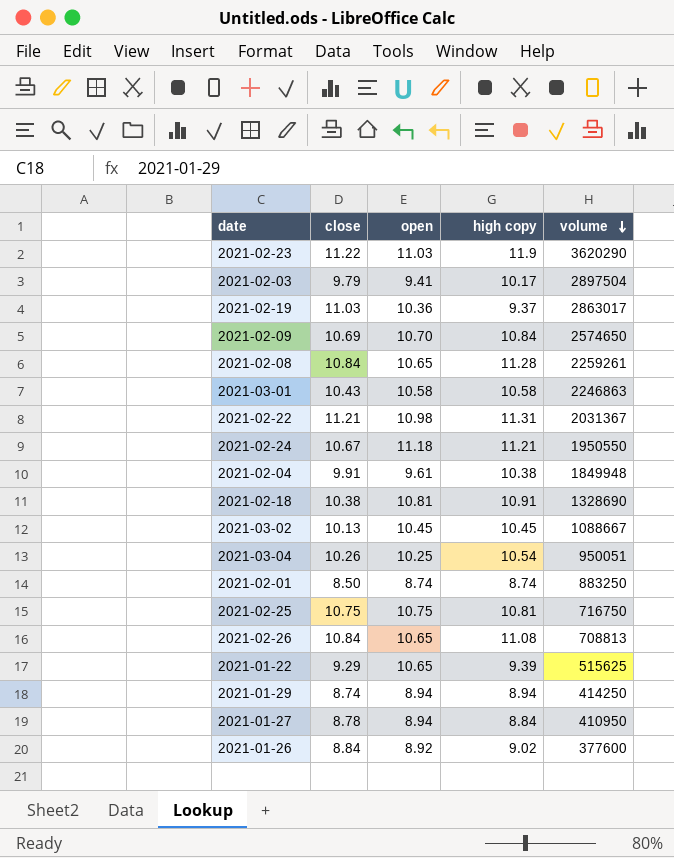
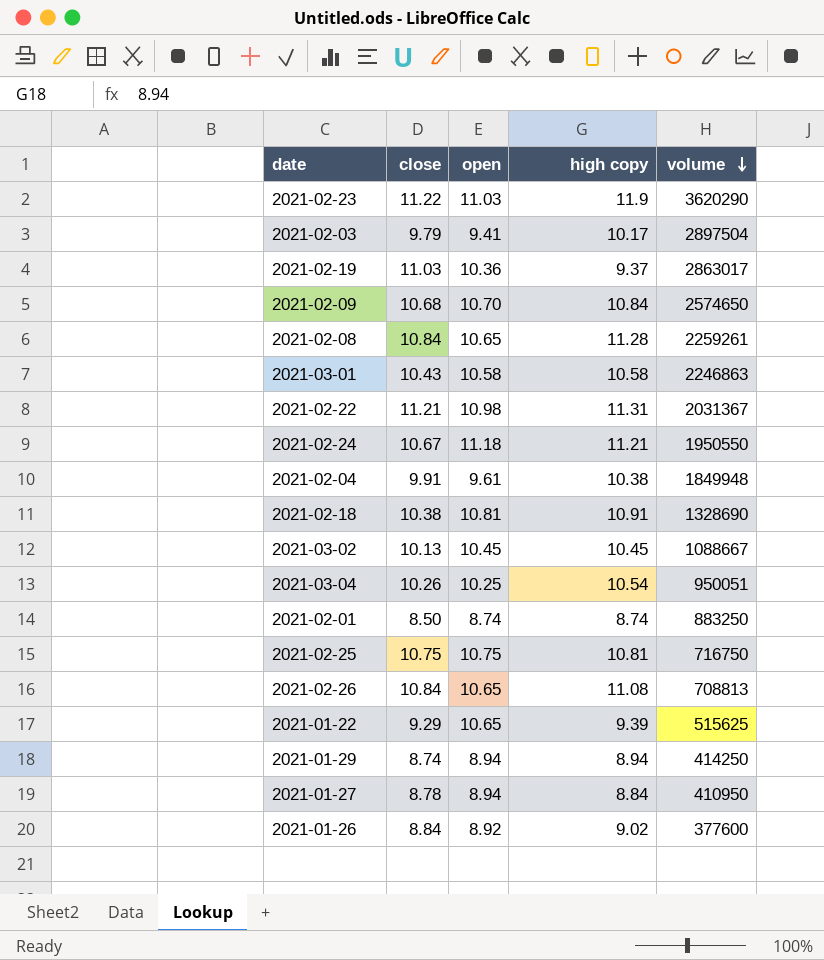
2021-02-09 | close: 10.69 -> 10.68

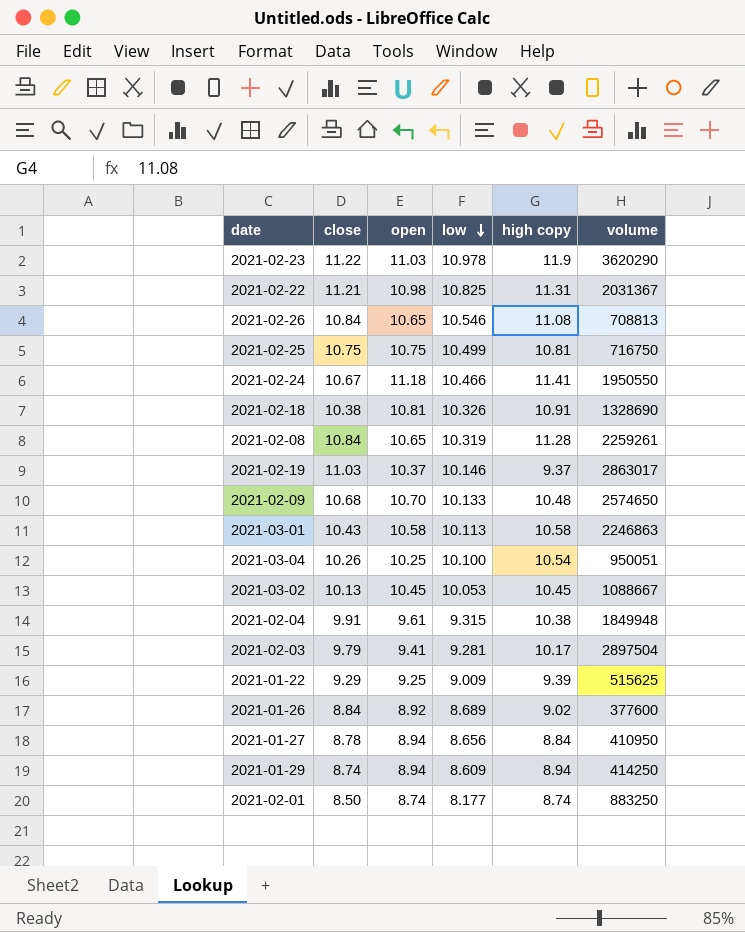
row order: volume descending -> low descending
column low | position: none -> 4
2021-02-24 | high copy: 11.21 -> 11.41
2021-02-19 | open: 10.36 -> 10.37
2021-02-09 | high copy: 10.84 -> 10.48
2021-01-22 | open: 10.65 -> 9.25

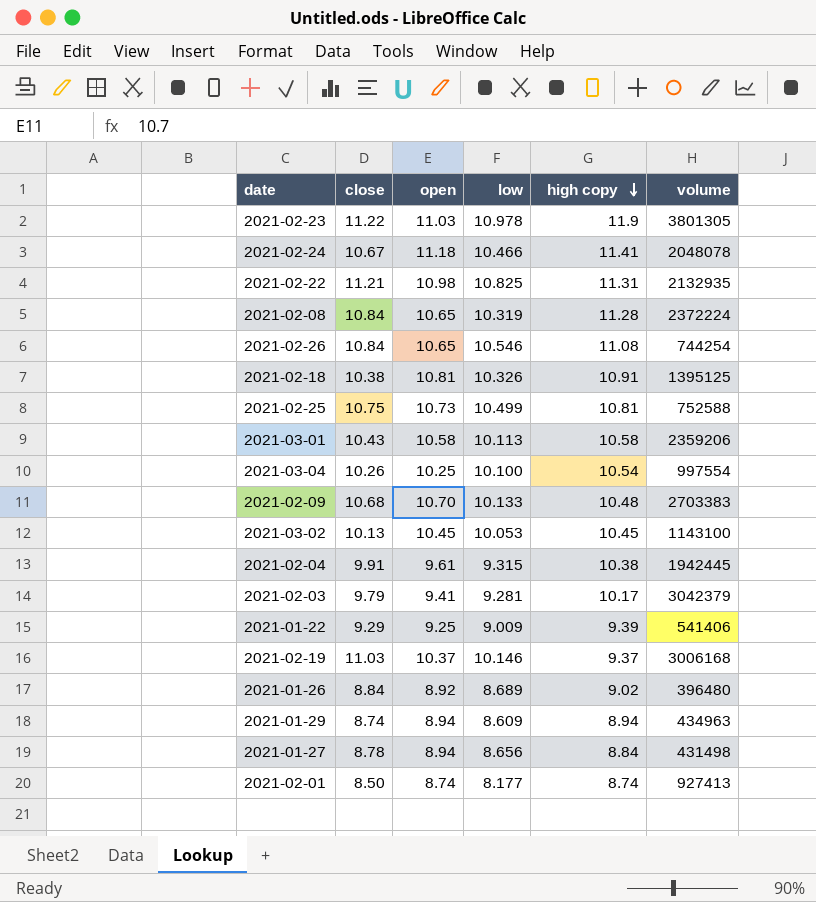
row order: low descending -> high copy descending
2021-02-23 | volume: 3620290 -> 3801305
2021-02-24 | volume: 1950550 -> 2048078
2021-02-22 | volume: 2031367 -> 2132935
2021-02-08 | volume: 2259261 -> 2372224
2021-02-26 | volume: 708813 -> 744254
2021-02-18 | volume: 1328690 -> 1395125
2021-02-25 | open: 10.75 -> 10.73
2021-02-25 | volume: 716750 -> 752588
2021-03-01 | volume: 2246863 -> 2359206
2021-03-04 | volume: 950051 -> 997554
2021-02-09 | volume: 2574650 -> 2703383
2021-03-02 | volume: 1088667 -> 1143100
2021-02-04 | volume: 1849948 -> 1942445
2021-02-03 | volume: 2897504 -> 3042379
2021-01-22 | volume: 515625 -> 541406
2021-02-19 | volume: 2863017 -> 3006168
2021-01-26 | volume: 377600 -> 396480
2021-01-29 | volume: 414250 -> 434963
2021-01-27 | volume: 410950 -> 431498
2021-02-01 | volume: 883250 -> 927413

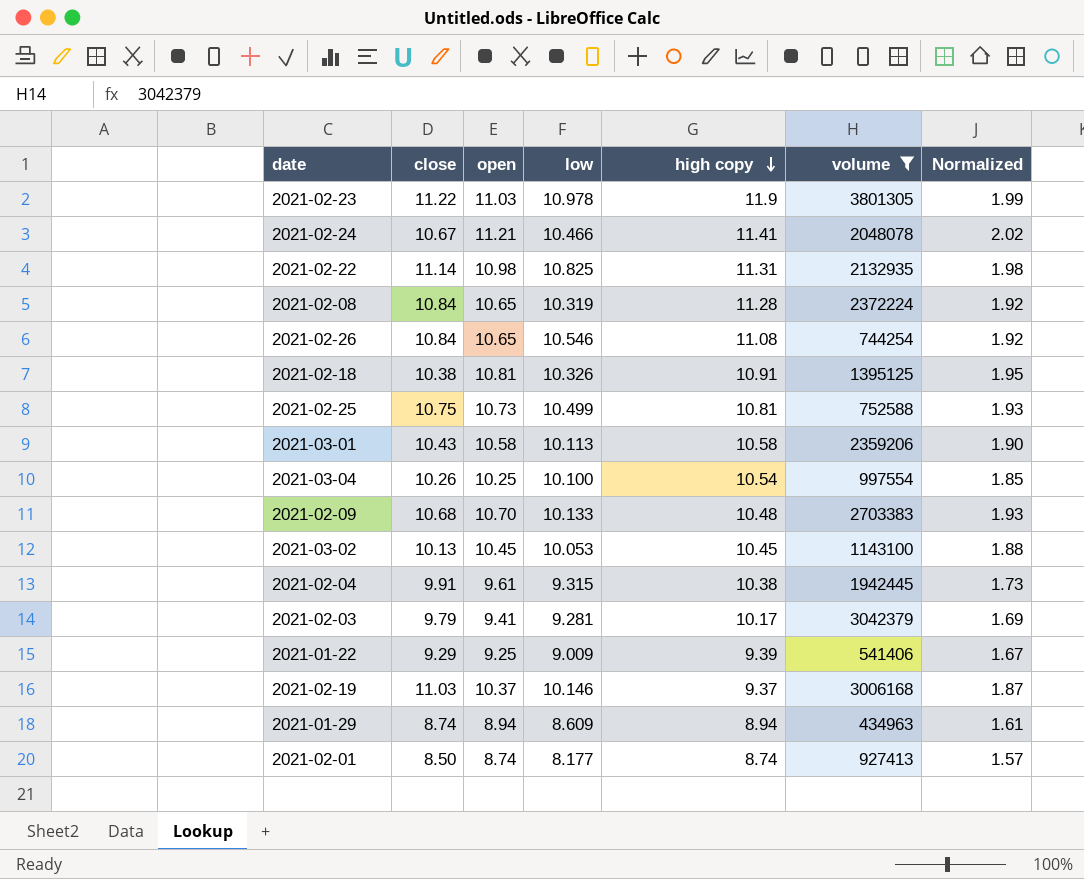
filter: none -> volume >= 434963
column Normalized | formula: none -> [open] * 0.18
2021-02-24 | open: 11.18 -> 11.21
2021-02-22 | close: 11.21 -> 11.14

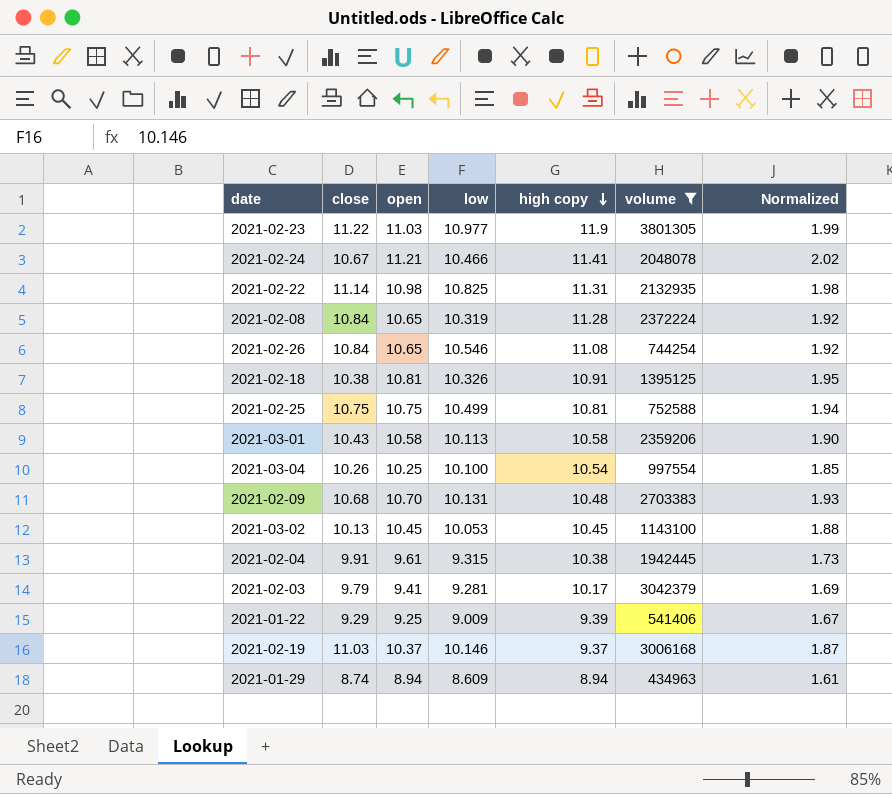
row 2021-02-01: 8.50 | 8.74 | 8.177 | 8.74 | 927413 | 1.57 -> none
2021-02-23 | low: 10.978 -> 10.977
2021-02-25 | open: 10.73 -> 10.75
2021-02-25 | Normalized: 1.93 -> 1.94
2021-02-09 | low: 10.133 -> 10.131

